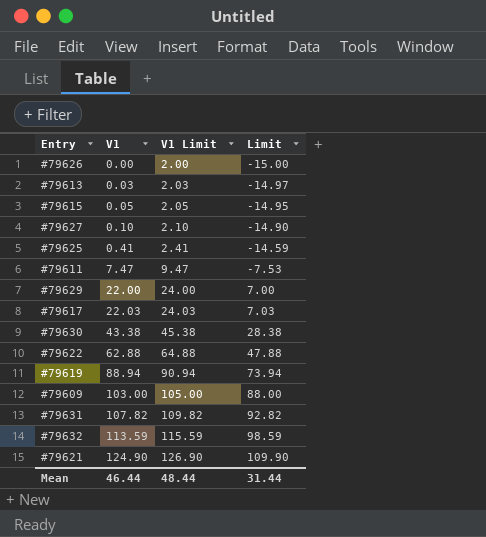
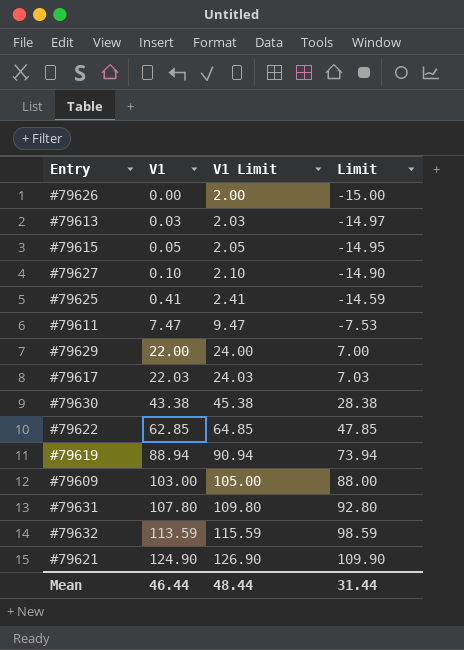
#79622 | V1: 62.88 -> 62.85
#79622 | V1 Limit: 64.88 -> 64.85
#79622 | Limit: 47.88 -> 47.85
#79631 | V1: 107.82 -> 107.80
#79631 | V1 Limit: 109.82 -> 109.80
#79631 | Limit: 92.82 -> 92.80

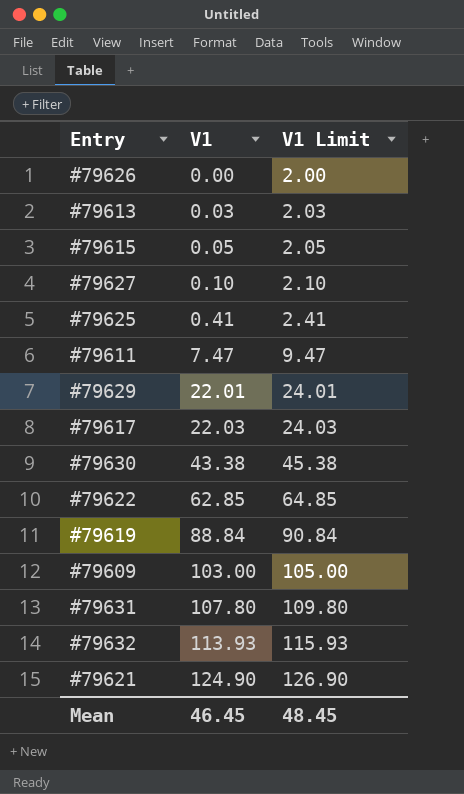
column Limit | formula: [V1] - 15 -> none
#79629 | V1: 22.00 -> 22.01
#79629 | V1 Limit: 24.00 -> 24.01
#79619 | V1: 88.94 -> 88.84
#79619 | V1 Limit: 90.94 -> 90.84
#79632 | V1: 113.59 -> 113.93
#79632 | V1 Limit: 115.59 -> 115.93
Mean | V1: 46.44 -> 46.45
Mean | V1 Limit: 48.44 -> 48.45

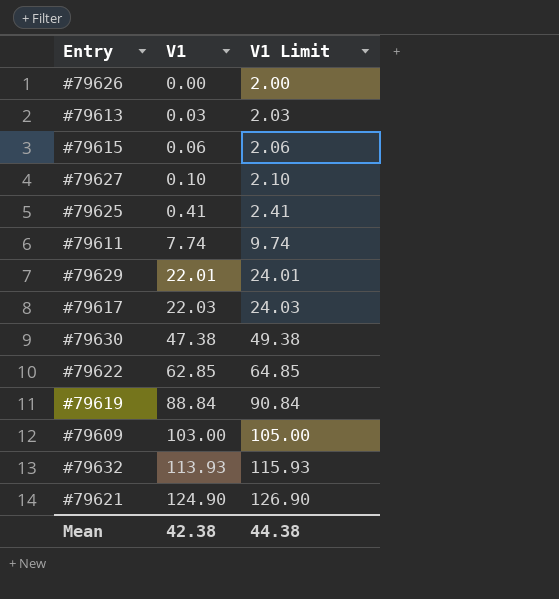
row #79631: 107.80 | 109.80 -> none
#79615 | V1: 0.05 -> 0.06
#79615 | V1 Limit: 2.05 -> 2.06
#79611 | V1: 7.47 -> 7.74
#79611 | V1 Limit: 9.47 -> 9.74
#79630 | V1: 43.38 -> 47.38
#79630 | V1 Limit: 45.38 -> 49.38
Mean | V1: 46.45 -> 42.38
Mean | V1 Limit: 48.45 -> 44.38

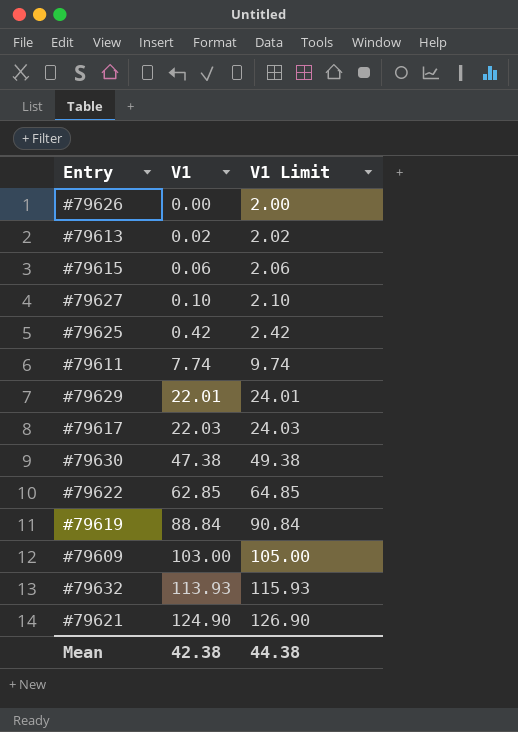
#79613 | V1: 0.03 -> 0.02
#79613 | V1 Limit: 2.03 -> 2.02
#79625 | V1: 0.41 -> 0.42
#79625 | V1 Limit: 2.41 -> 2.42

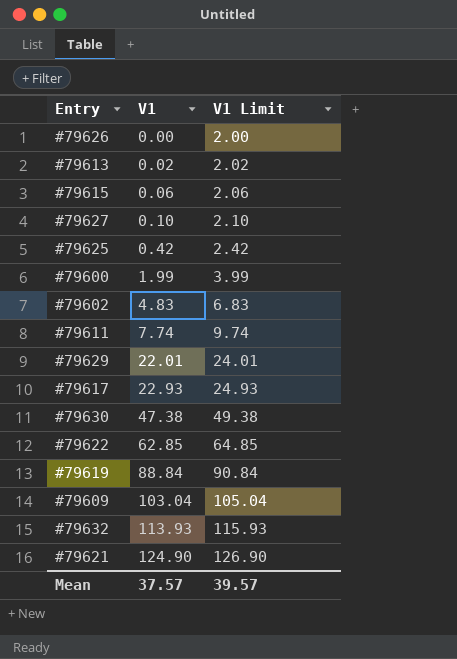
row #79600: none -> 1.99 | 3.99
row #79602: none -> 4.83 | 6.83
#79617 | V1: 22.03 -> 22.93
#79617 | V1 Limit: 24.03 -> 24.93
#79609 | V1: 103.00 -> 103.04
#79609 | V1 Limit: 105.00 -> 105.04
Mean | V1: 42.38 -> 37.57
Mean | V1 Limit: 44.38 -> 39.57

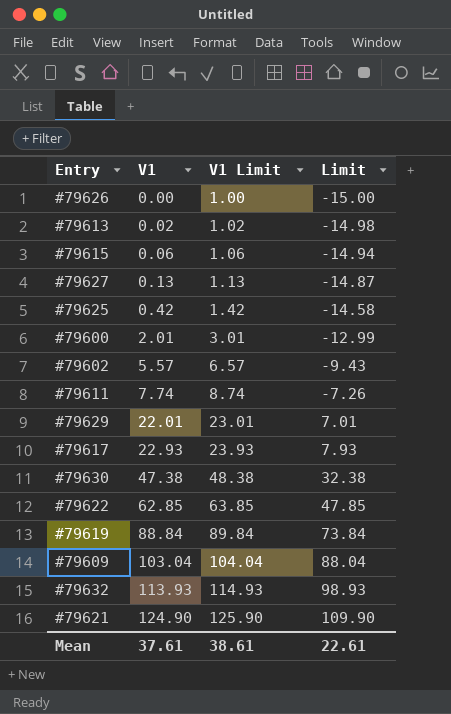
column V1 Limit | formula: [V1] + 2 -> [V1] + 1
column Limit | formula: none -> [V1] - 15
#79627 | V1: 0.10 -> 0.13
#79600 | V1: 1.99 -> 2.01
#79602 | V1: 4.83 -> 5.57
Mean | V1: 37.57 -> 37.61
Mean | V1 Limit: 39.57 -> 38.61

